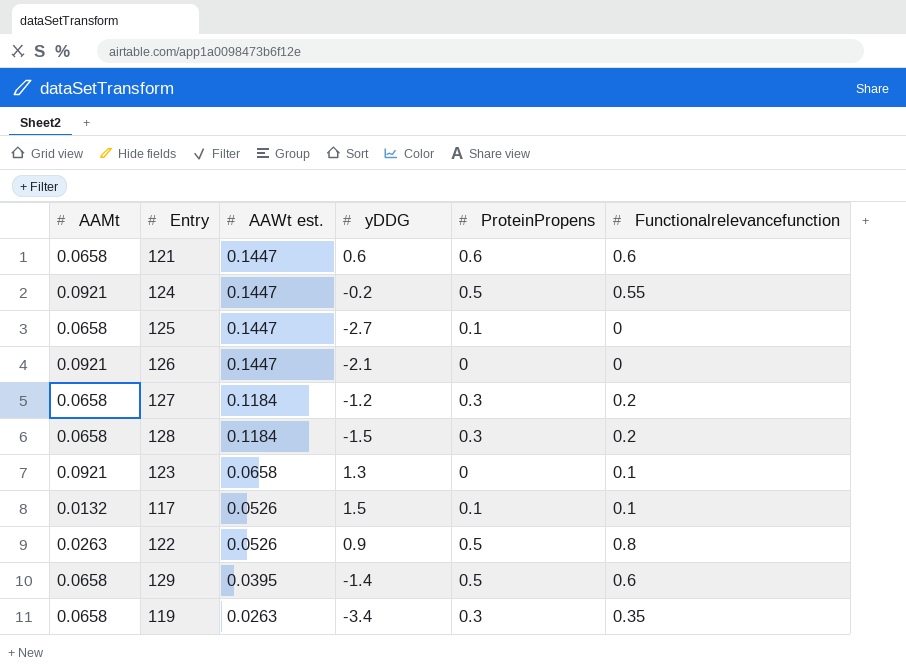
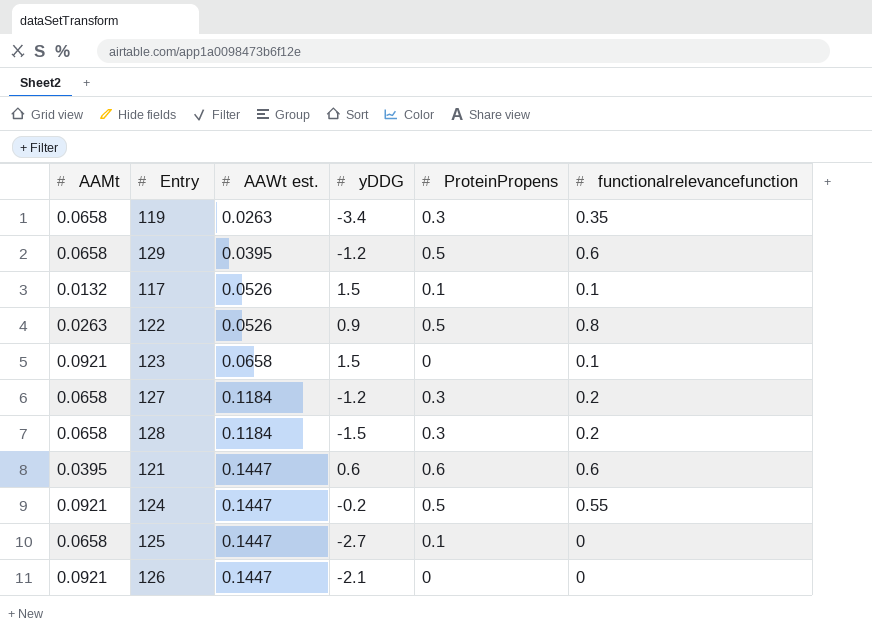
row order: AAWt est. descending -> AAWt est. ascending
column name: Functionalrelevancefunction -> functionalrelevancefunction
129 | yDDG: -1.4 -> -1.2
123 | yDDG: 1.3 -> 1.5
121 | AAMt: 0.0658 -> 0.0395

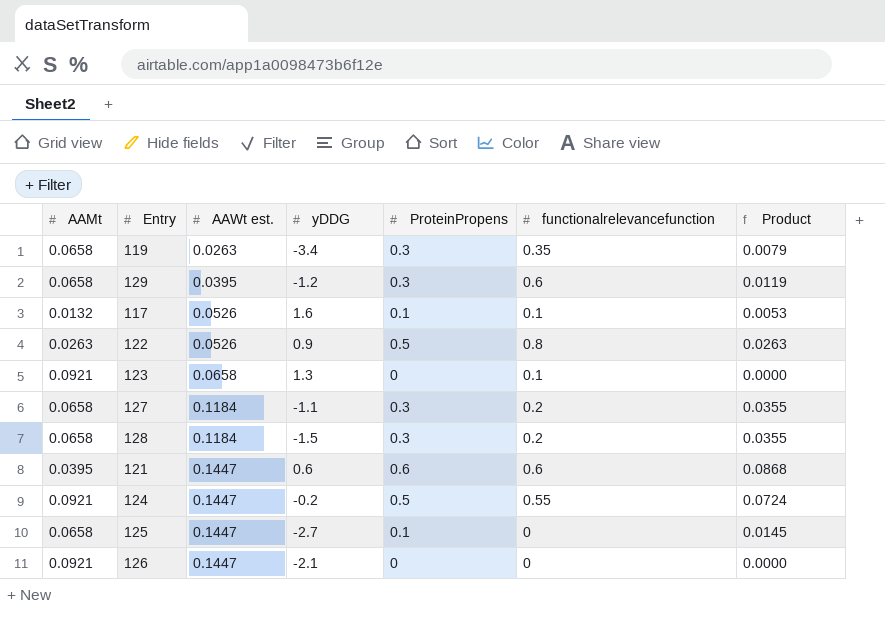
column Product | formula: none -> [AAWt est.] * [ProteinPropens]
129 | ProteinPropens: 0.5 -> 0.3
117 | yDDG: 1.5 -> 1.6
123 | yDDG: 1.5 -> 1.3
127 | yDDG: -1.2 -> -1.1

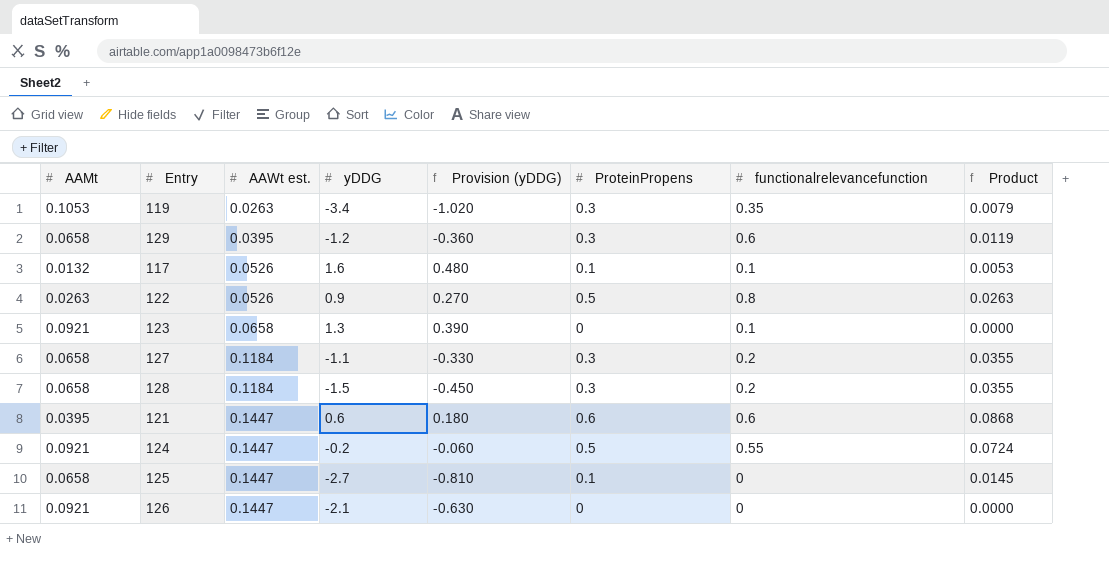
column Provision (yDDG) | formula: none -> [yDDG] * 0.3
119 | AAMt: 0.0658 -> 0.1053

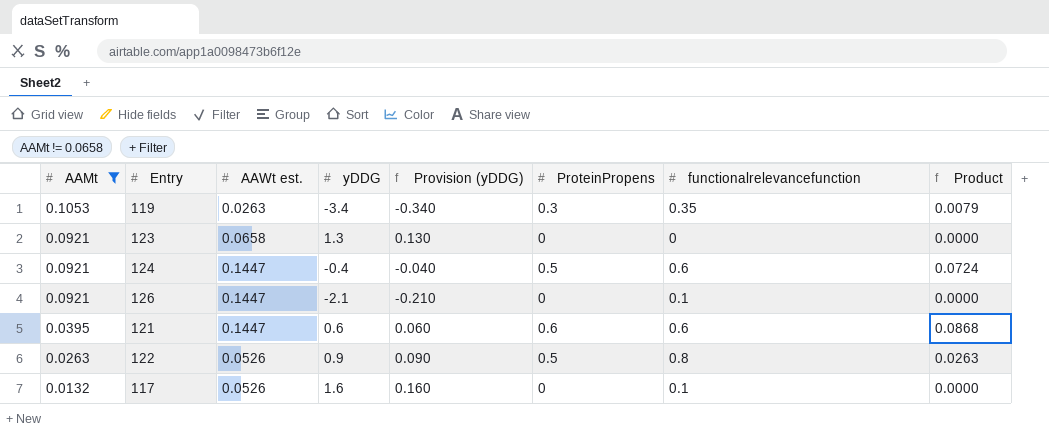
filter: none -> AAMt != 0.0658
row order: AAWt est. ascending -> AAMt descending
column Provision (yDDG) | formula: [yDDG] * 0.3 -> [yDDG] * 0.1
123 | functionalrelevancefunction: 0.1 -> 0
124 | yDDG: -0.2 -> -0.4
124 | functionalrelevancefunction: 0.55 -> 0.6
126 | functionalrelevancefunction: 0 -> 0.1
117 | ProteinPropens: 0.1 -> 0
117 | Product: 0.0053 -> 0.0000

